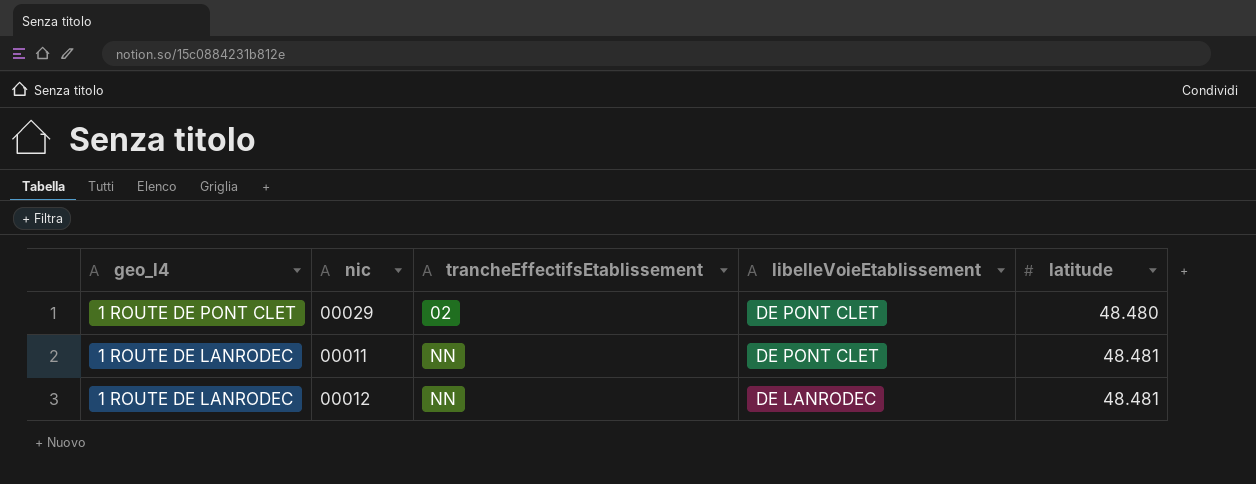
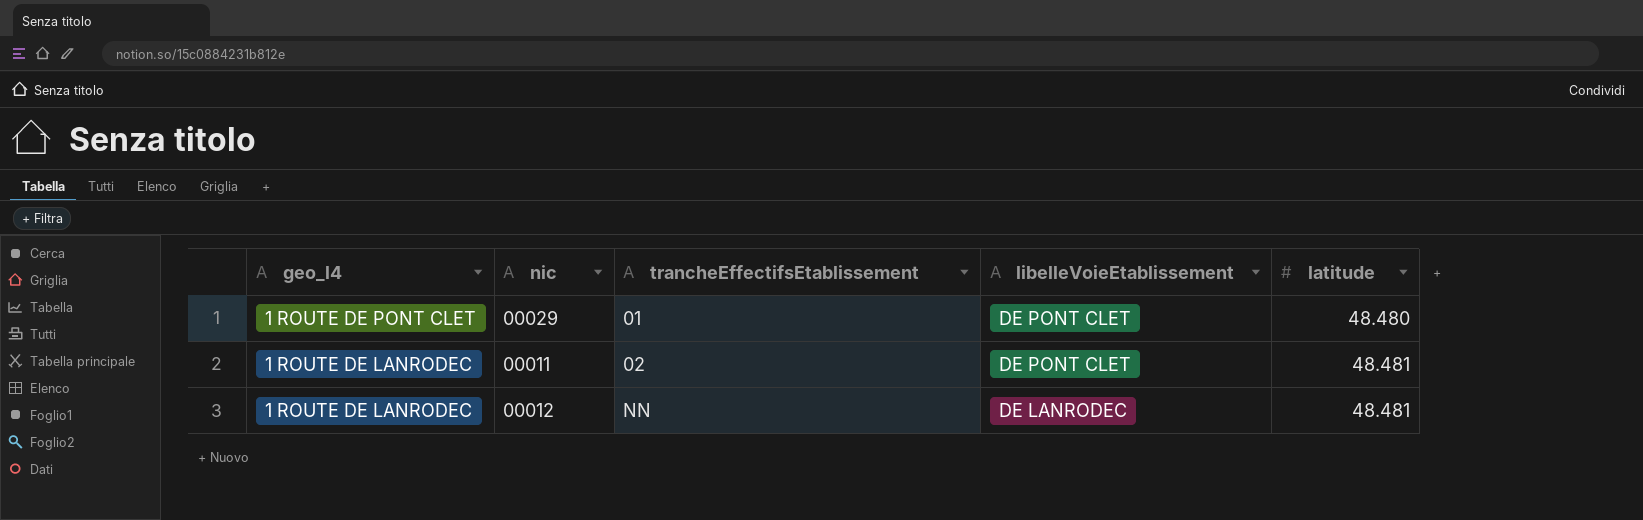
00029 | trancheEffectifsEtablissement: 02 -> 01
00011 | trancheEffectifsEtablissement: NN -> 02

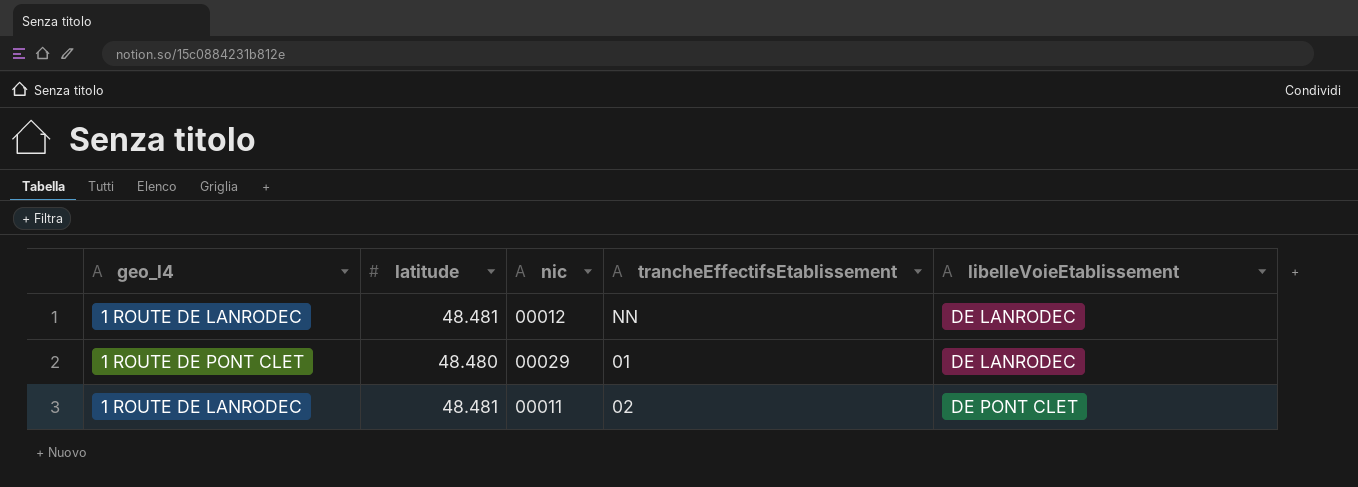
row order: geo_l4 descending -> libelleVoieEtablissement ascending
column latitude | position: 5 -> 2
00029 | libelleVoieEtablissement: DE PONT CLET -> DE LANRODEC

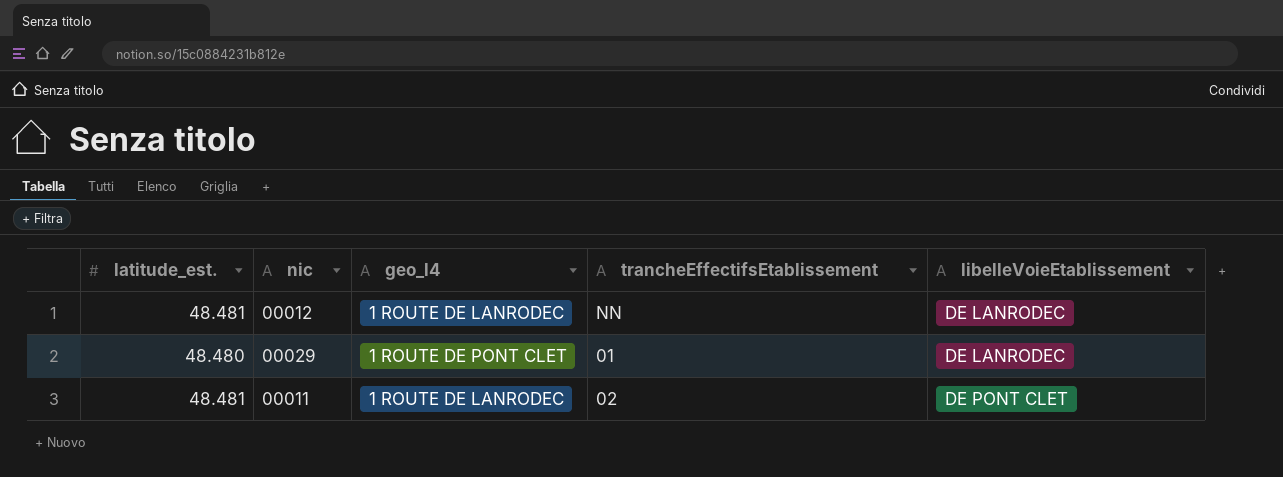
column name: latitude -> latitude_est.
column geo_l4 | position: 1 -> 3

